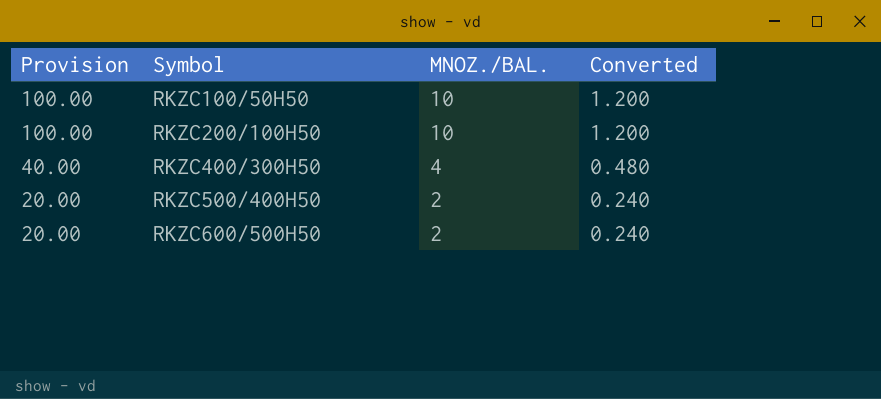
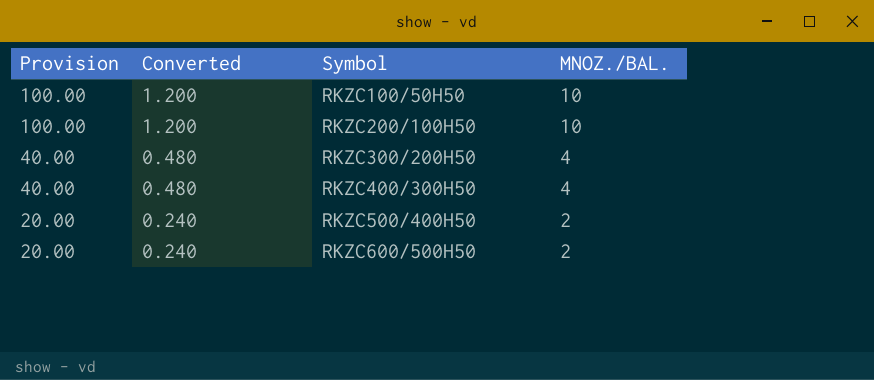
column Converted | position: 4 -> 2
row RKZC300/200H50: none -> 40.00 | 0.480 | 4

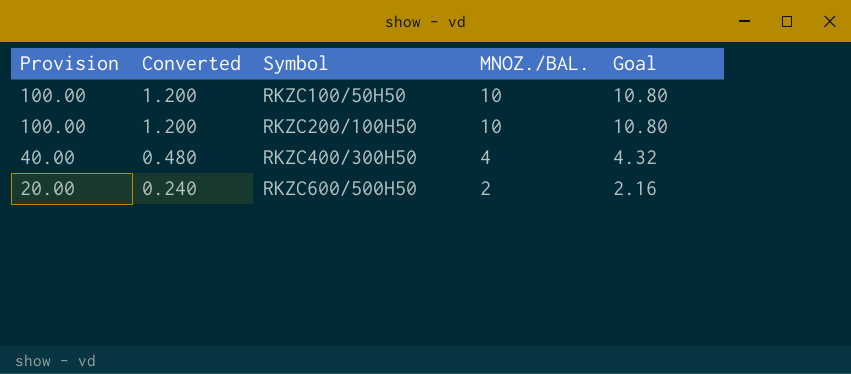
column Goal | formula: none -> [MNOZ./BAL.] * 1.08
row RKZC300/200H50: 40.00 | 0.480 | 4 -> none
row RKZC500/400H50: 20.00 | 0.240 | 2 -> none

